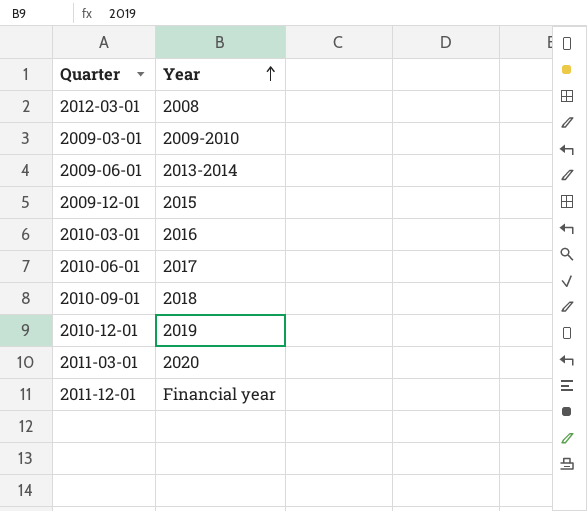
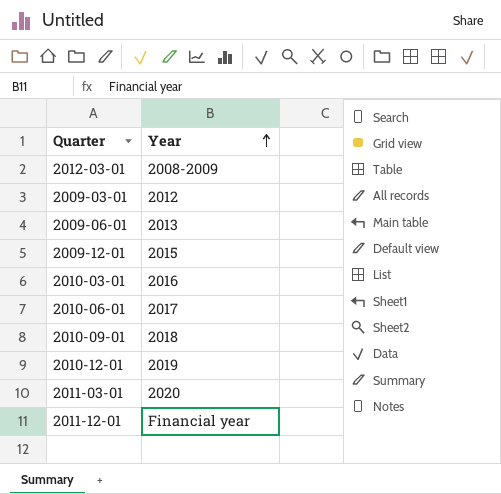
2012-03-01 | Year: 2008 -> 2008-2009
2009-03-01 | Year: 2009-2010 -> 2012
2009-06-01 | Year: 2013-2014 -> 2013

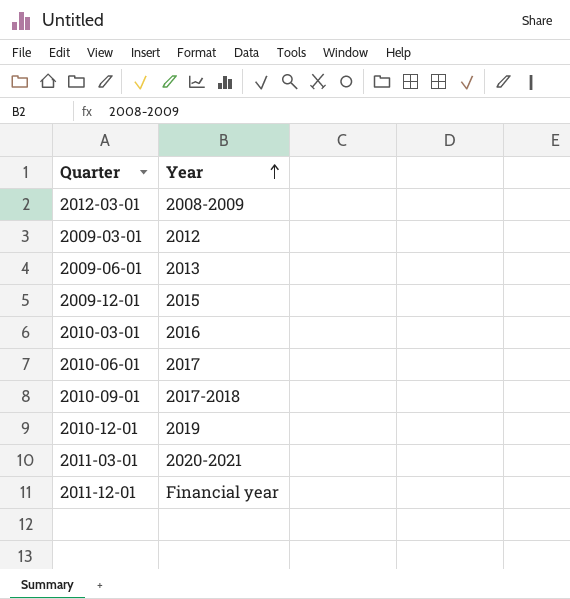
2010-09-01 | Year: 2018 -> 2017-2018
2011-03-01 | Year: 2020 -> 2020-2021

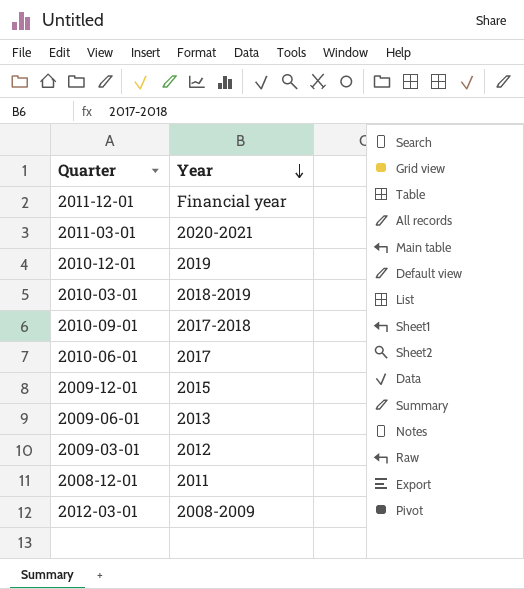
row order: Year ascending -> Year descending
2010-03-01 | Year: 2016 -> 2018-2019
row 2008-12-01: none -> 2011

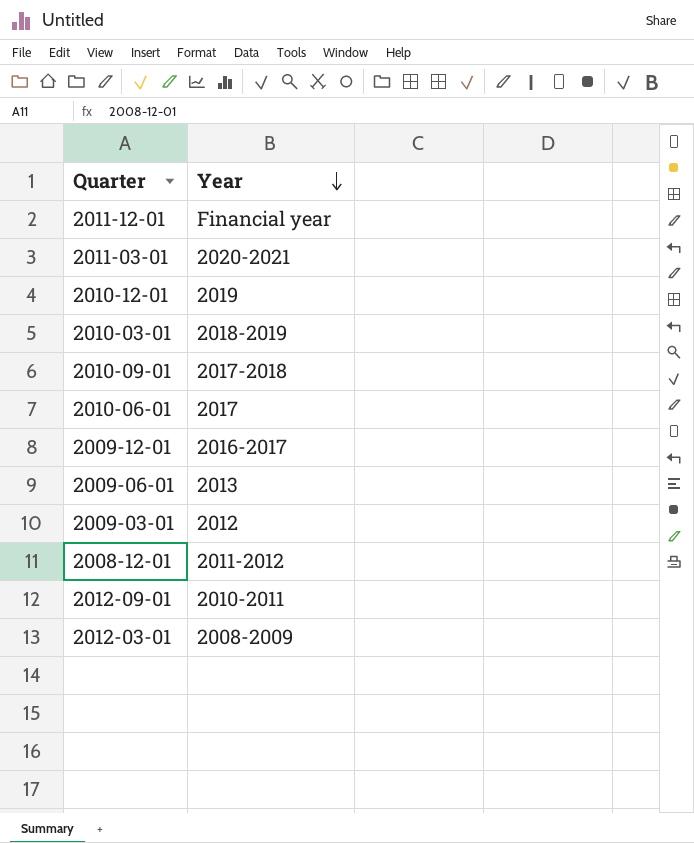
2009-12-01 | Year: 2015 -> 2016-2017
2008-12-01 | Year: 2011 -> 2011-2012
row 2012-09-01: none -> 2010-2011

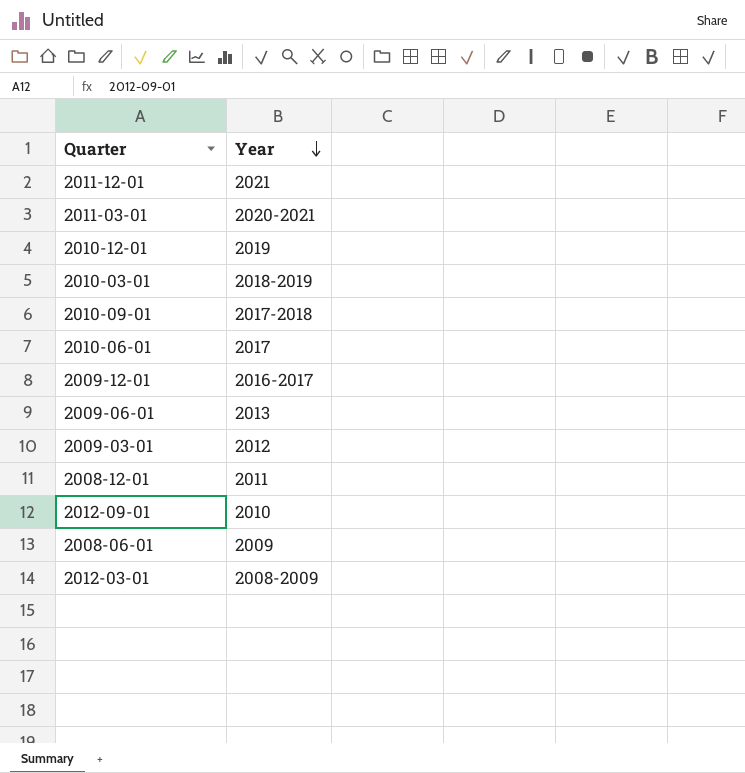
2011-12-01 | Year: Financial year -> 2021
2008-12-01 | Year: 2011-2012 -> 2011
2012-09-01 | Year: 2010-2011 -> 2010
row 2008-06-01: none -> 2009

